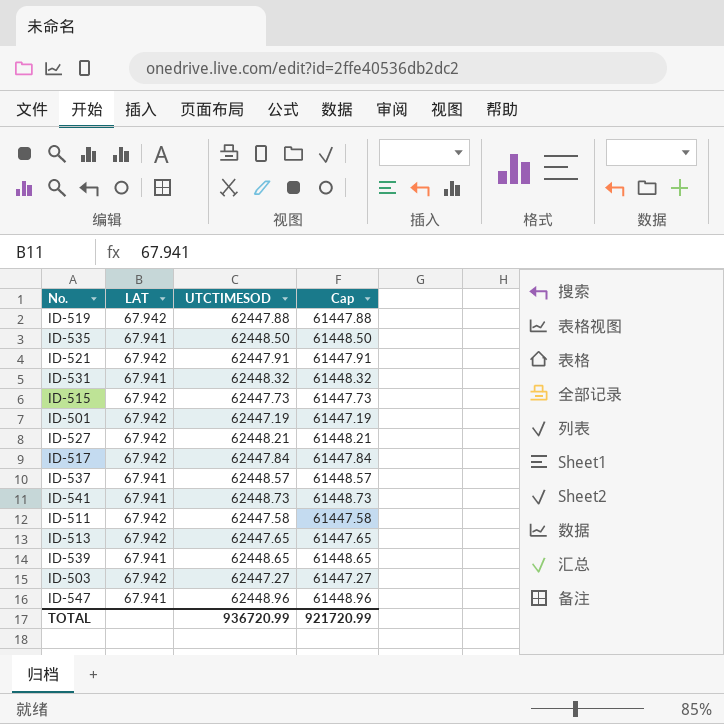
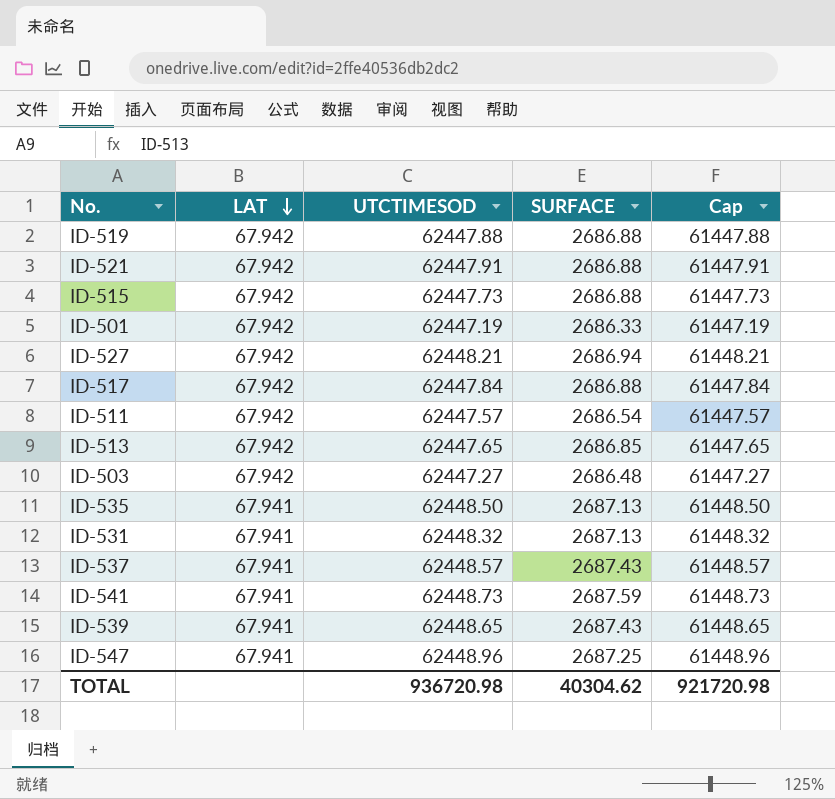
row order: none -> LAT descending
column SURFACE | position: none -> 4
ID-511 | UTCTIMESOD: 62447.58 -> 62447.57
ID-511 | Cap: 61447.58 -> 61447.57
TOTAL | UTCTIMESOD: 936720.99 -> 936720.98
TOTAL | Cap: 921720.99 -> 921720.98

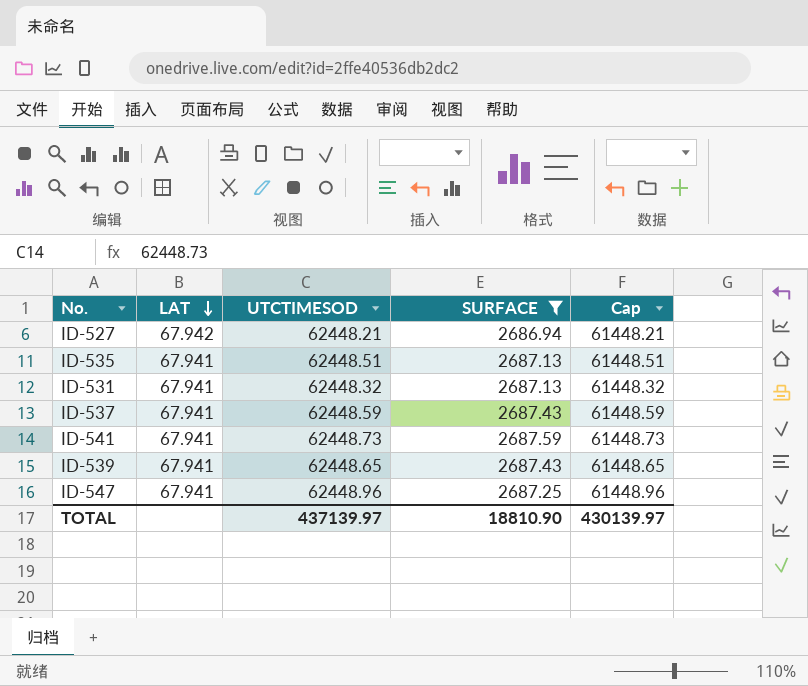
filter: none -> SURFACE >= 2686.94
ID-535 | UTCTIMESOD: 62448.50 -> 62448.51
ID-535 | Cap: 61448.50 -> 61448.51
ID-537 | UTCTIMESOD: 62448.57 -> 62448.59
ID-537 | Cap: 61448.57 -> 61448.59
TOTAL | UTCTIMESOD: 936720.98 -> 437139.97
TOTAL | SURFACE: 40304.62 -> 18810.90
TOTAL | Cap: 921720.98 -> 430139.97

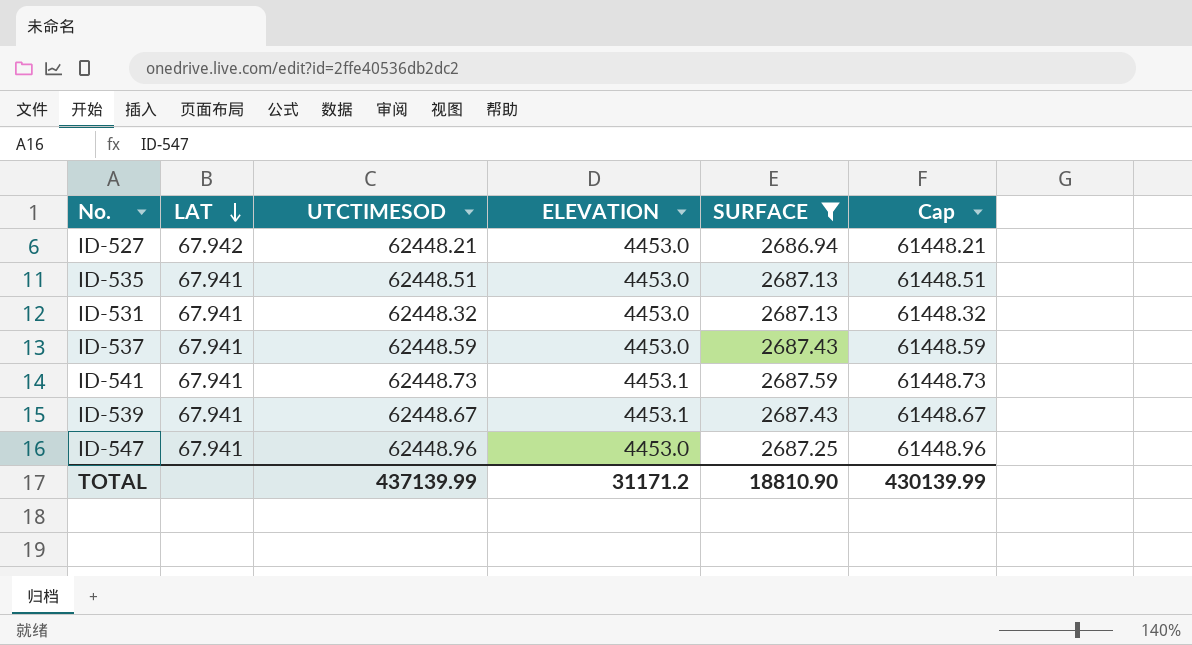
column ELEVATION | position: none -> 4
ID-539 | UTCTIMESOD: 62448.65 -> 62448.67
ID-539 | Cap: 61448.65 -> 61448.67
TOTAL | UTCTIMESOD: 437139.97 -> 437139.99
TOTAL | Cap: 430139.97 -> 430139.99

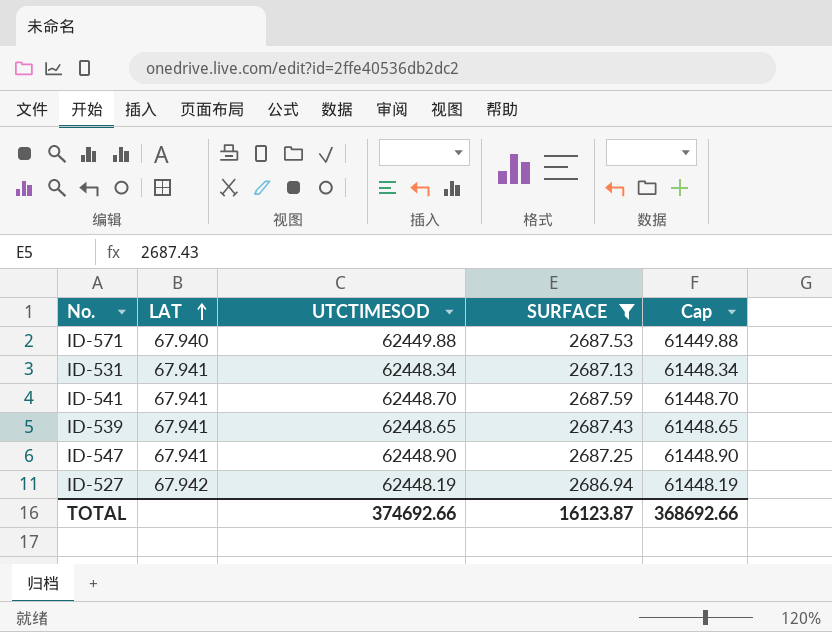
row order: LAT descending -> LAT ascending
column ELEVATION | position: 4 -> none
row ID-535: 67.941 | 62448.51 | 4453.0 | 2687.13 | 61448.51 -> none
row ID-537: 67.941 | 62448.59 | 4453.0 | 2687.43 | 61448.59 -> none
row ID-571: none -> 67.940 | 62449.88 | 2687.53 | 61449.88
ID-531 | UTCTIMESOD: 62448.32 -> 62448.34
ID-531 | Cap: 61448.32 -> 61448.34
ID-541 | UTCTIMESOD: 62448.73 -> 62448.70
ID-541 | Cap: 61448.73 -> 61448.70
ID-539 | UTCTIMESOD: 62448.67 -> 62448.65
ID-539 | Cap: 61448.67 -> 61448.65
ID-547 | UTCTIMESOD: 62448.96 -> 62448.90
ID-547 | Cap: 61448.96 -> 61448.90
ID-527 | UTCTIMESOD: 62448.21 -> 62448.19
ID-527 | Cap: 61448.21 -> 61448.19
TOTAL | UTCTIMESOD: 437139.99 -> 374692.66
TOTAL | SURFACE: 18810.90 -> 16123.87
TOTAL | Cap: 430139.99 -> 368692.66

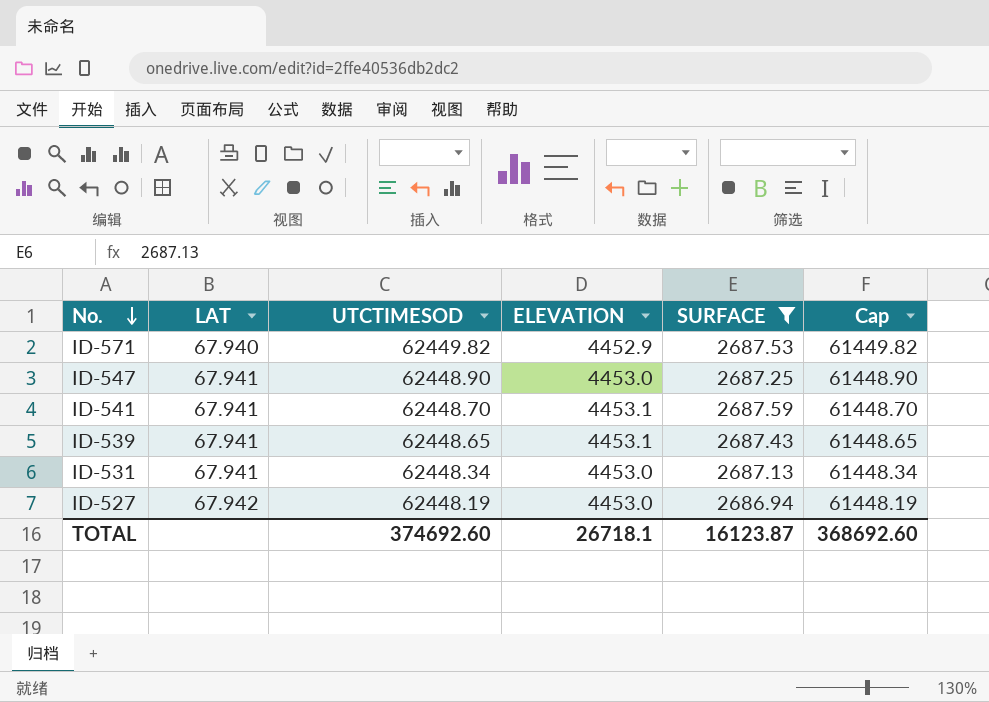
row order: LAT ascending -> No. descending
column ELEVATION | position: none -> 4
ID-571 | UTCTIMESOD: 62449.88 -> 62449.82
ID-571 | Cap: 61449.88 -> 61449.82
TOTAL | UTCTIMESOD: 374692.66 -> 374692.60
TOTAL | Cap: 368692.66 -> 368692.60

